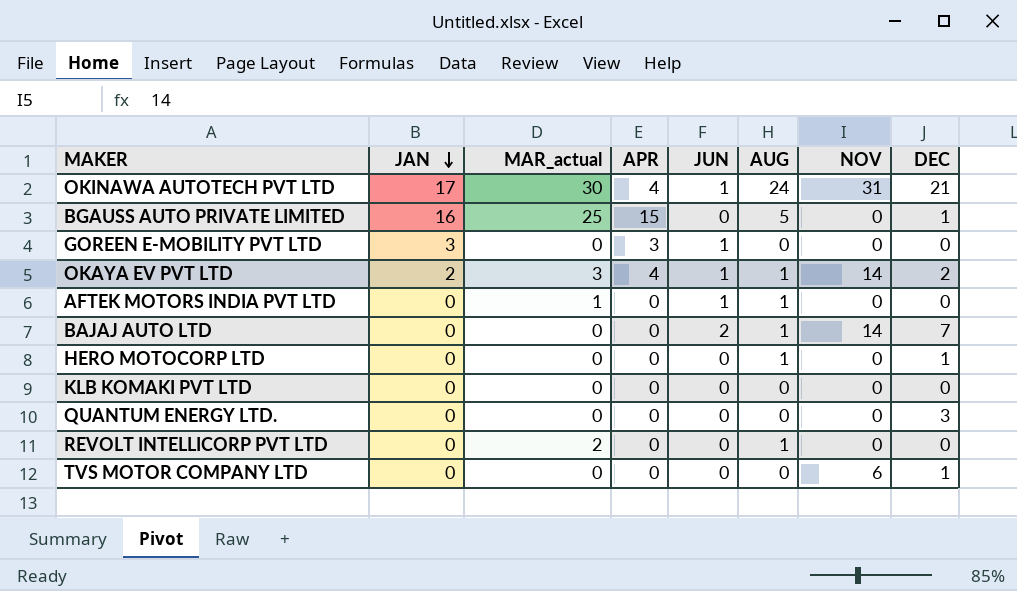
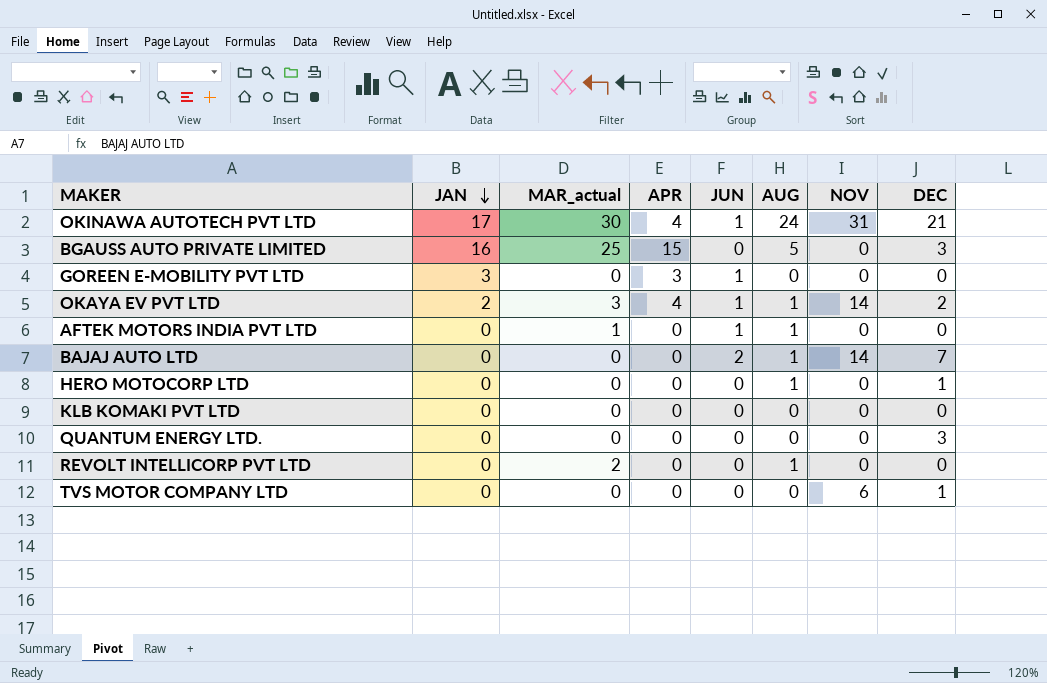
BGAUSS AUTO PRIVATE LIMITED | DEC: 1 -> 3

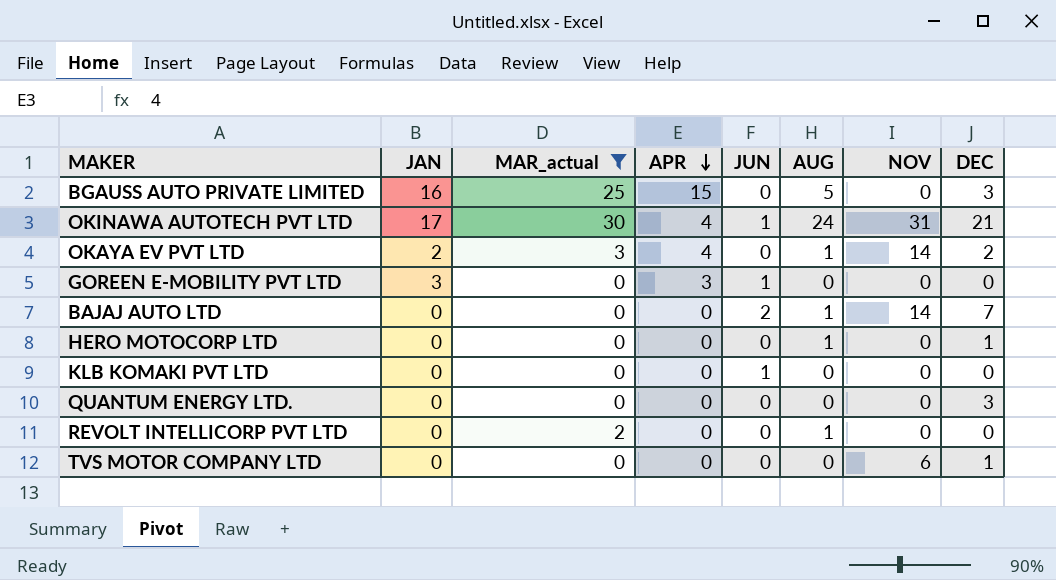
filter: none -> MAR_actual != 1
row order: JAN descending -> APR descending
OKAYA EV PVT LTD | JUN: 1 -> 0
KLB KOMAKI PVT LTD | JUN: 0 -> 1

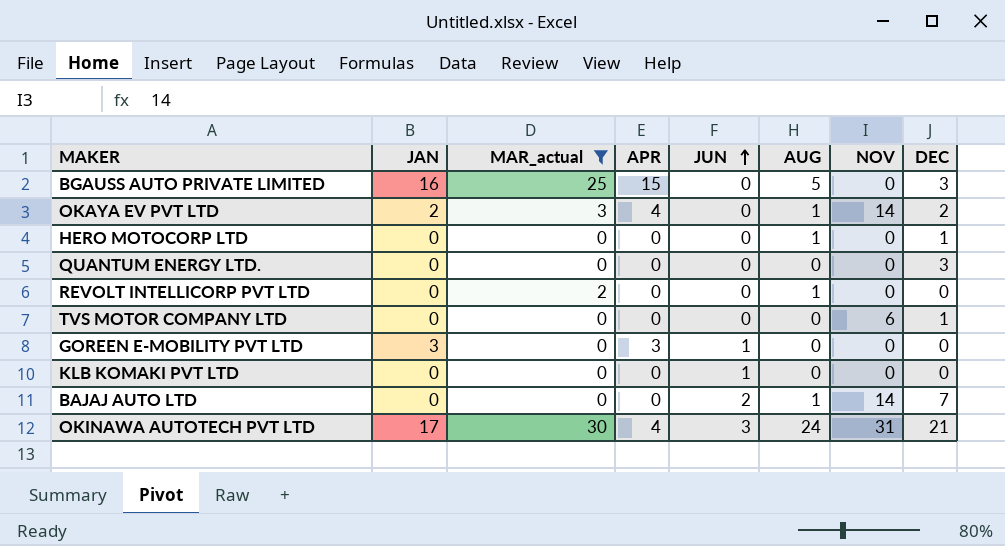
row order: APR descending -> JUN ascending
OKINAWA AUTOTECH PVT LTD | JUN: 1 -> 3

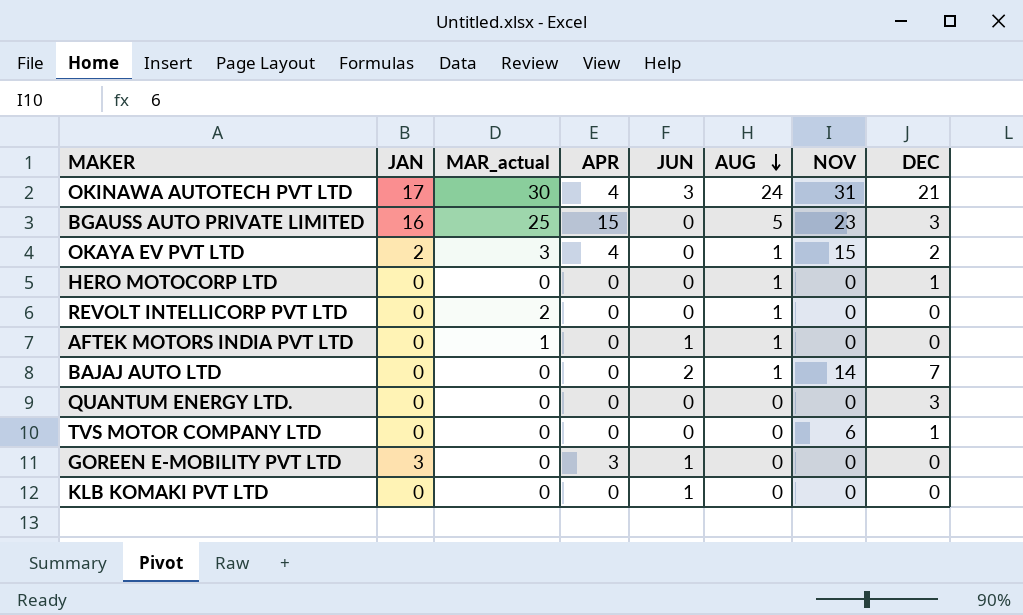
filter: MAR_actual != 1 -> none
row order: JUN ascending -> AUG descending
BGAUSS AUTO PRIVATE LIMITED | NOV: 0 -> 23
OKAYA EV PVT LTD | NOV: 14 -> 15

